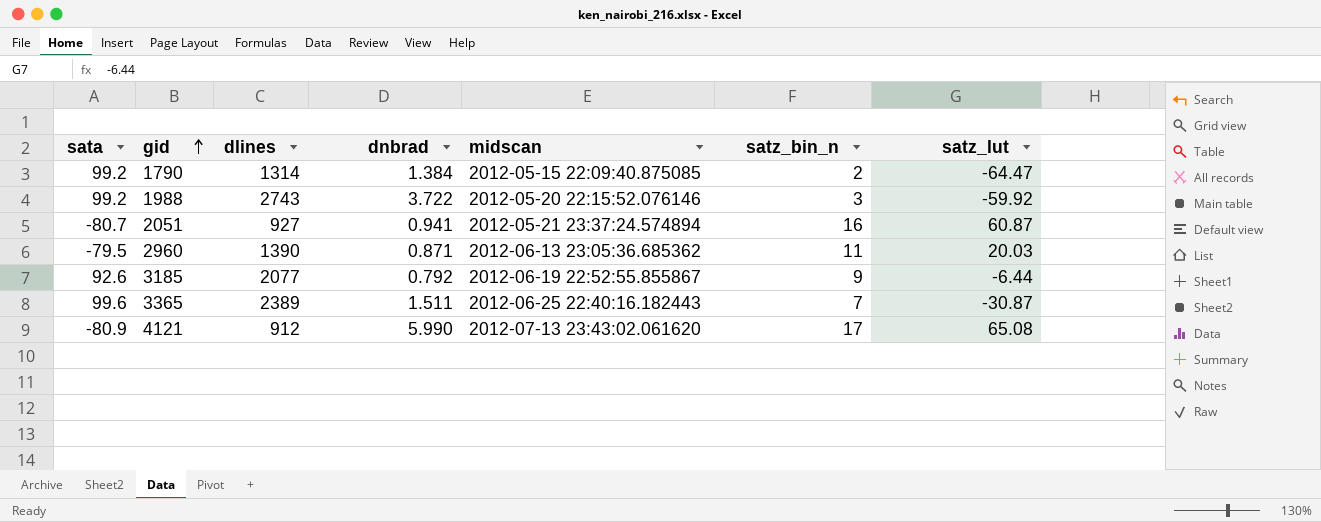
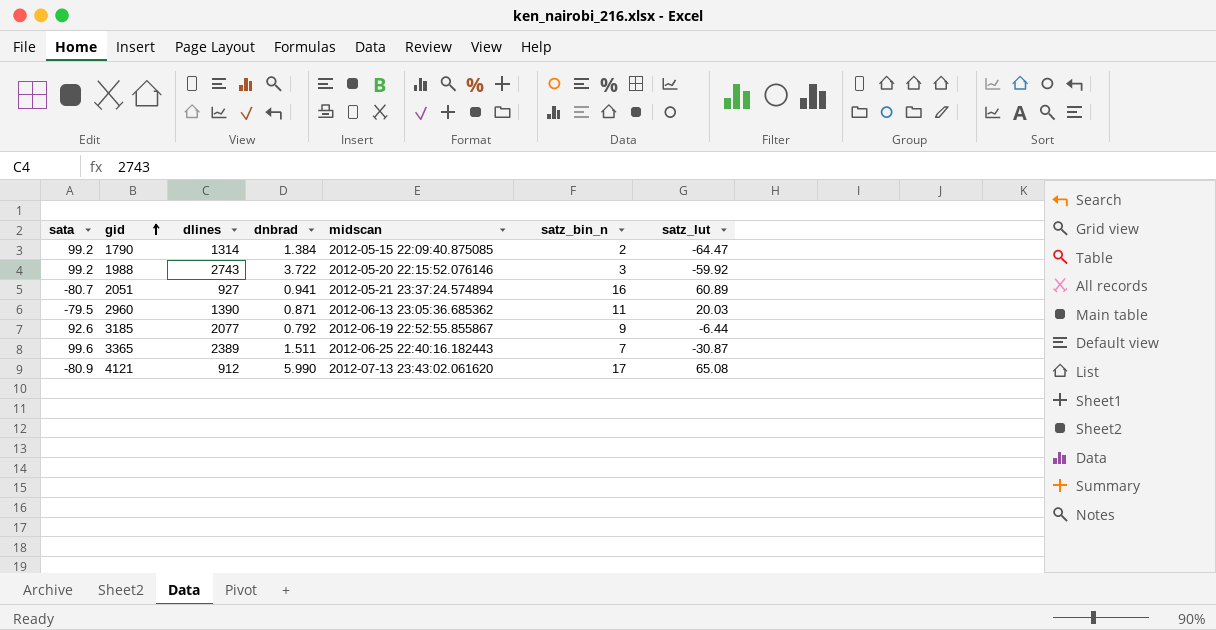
2051 | satz_lut: 60.87 -> 60.89

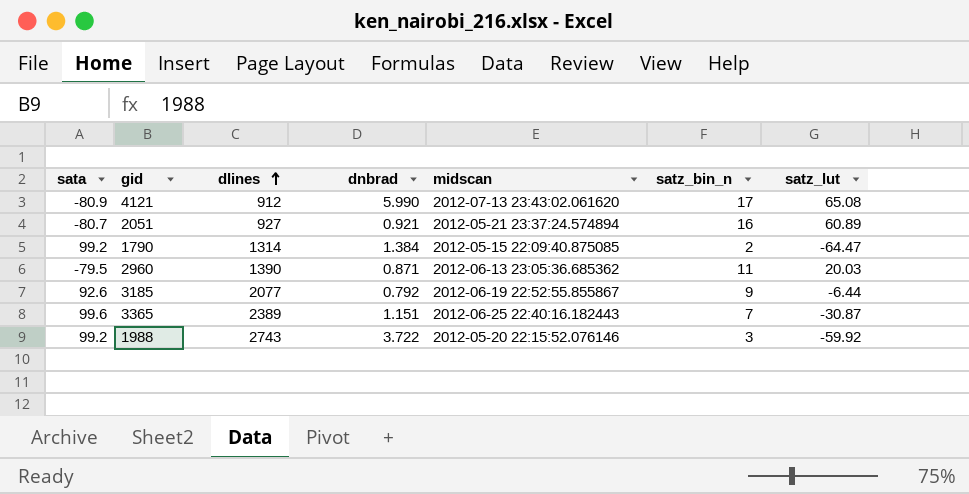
row order: gid ascending -> dlines ascending
2051 | dnbrad: 0.941 -> 0.921
3365 | dnbrad: 1.511 -> 1.151

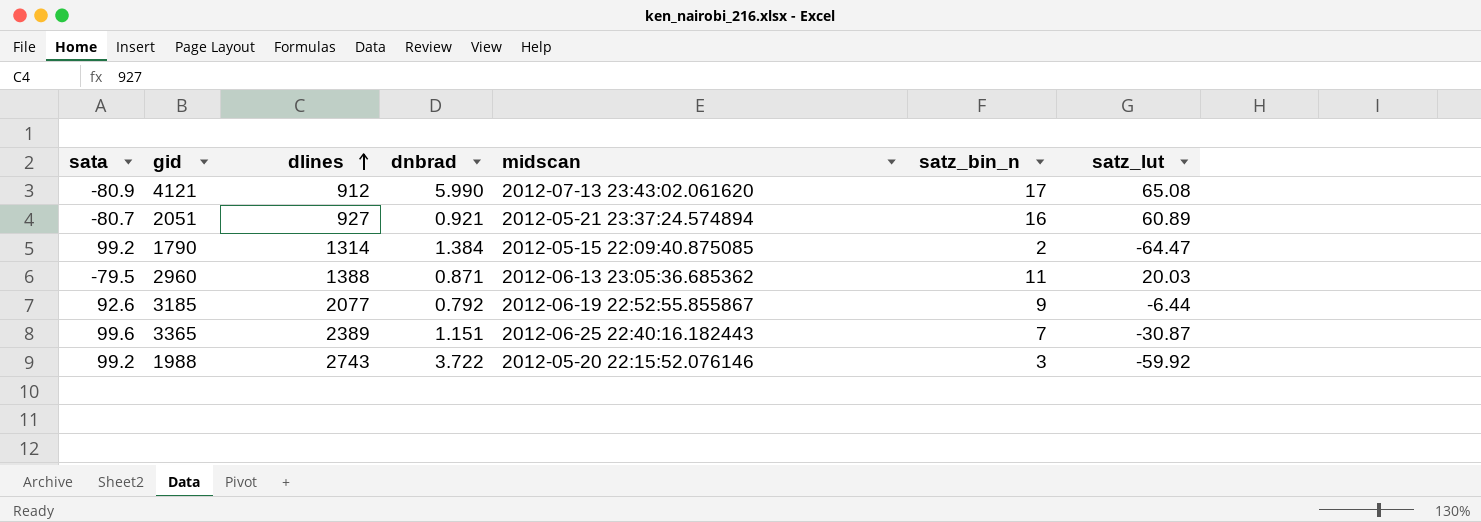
2960 | dlines: 1390 -> 1388

